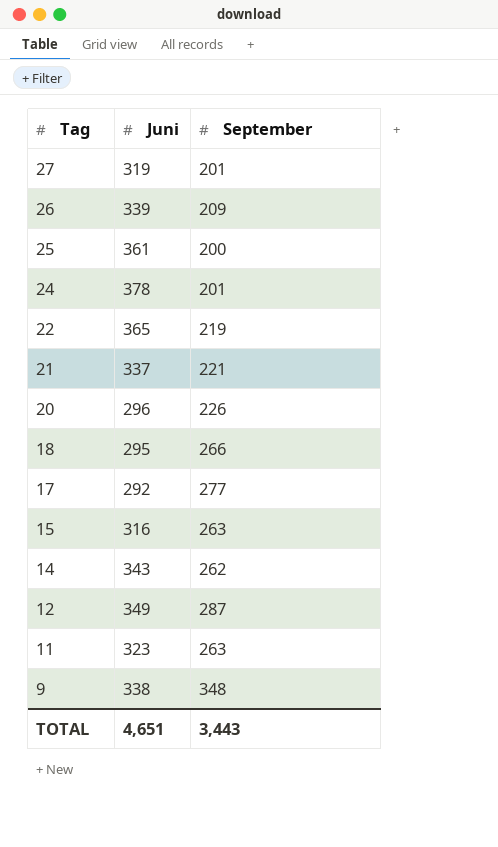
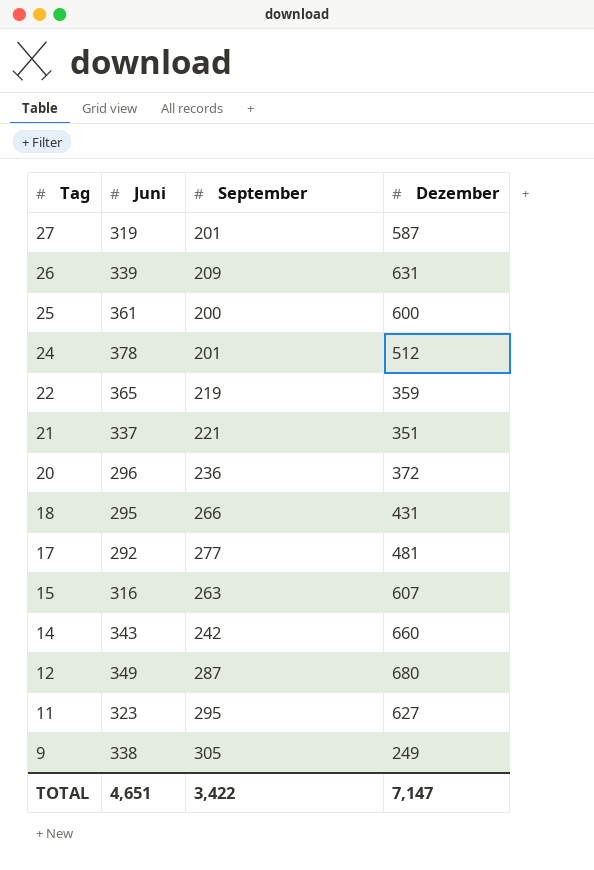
column Dezember | position: none -> 4
20 | September: 226 -> 236
14 | September: 262 -> 242
11 | September: 263 -> 295
9 | September: 348 -> 305
TOTAL | September: 3,443 -> 3,422

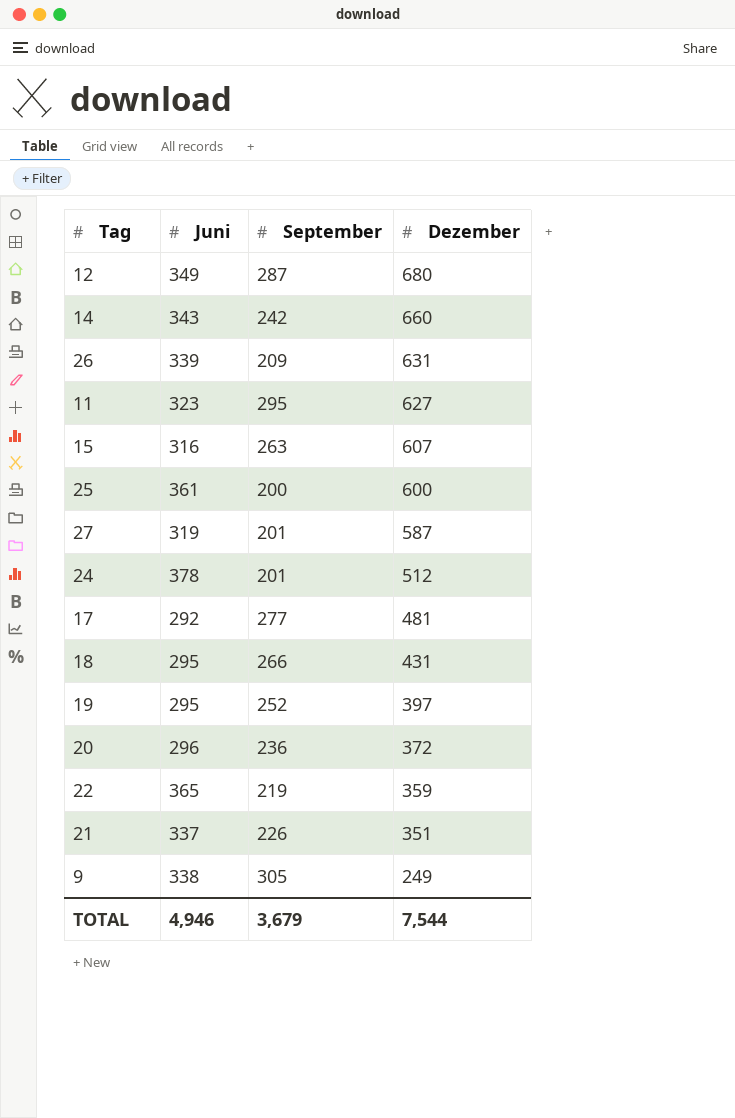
row order: Tag descending -> Dezember descending
row 19: none -> 295 | 252 | 397
21 | September: 221 -> 226
TOTAL | Juni: 4,651 -> 4,946
TOTAL | September: 3,422 -> 3,679
TOTAL | Dezember: 7,147 -> 7,544

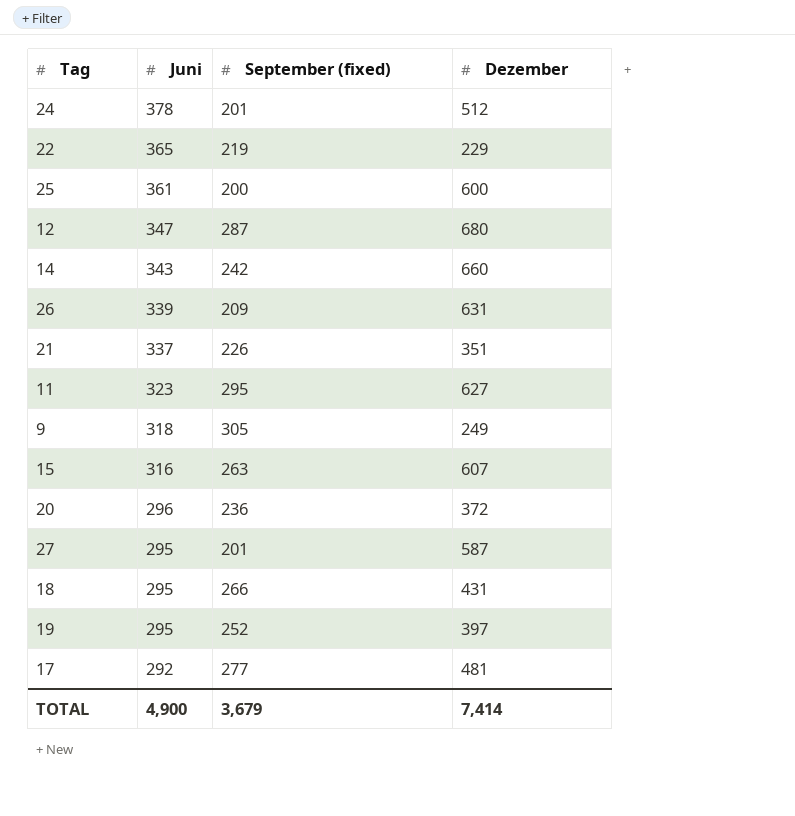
row order: Dezember descending -> Juni descending
column name: September -> September (fixed)
22 | Dezember: 359 -> 229
12 | Juni: 349 -> 347
9 | Juni: 338 -> 318
27 | Juni: 319 -> 295
TOTAL | Juni: 4,946 -> 4,900
TOTAL | Dezember: 7,544 -> 7,414

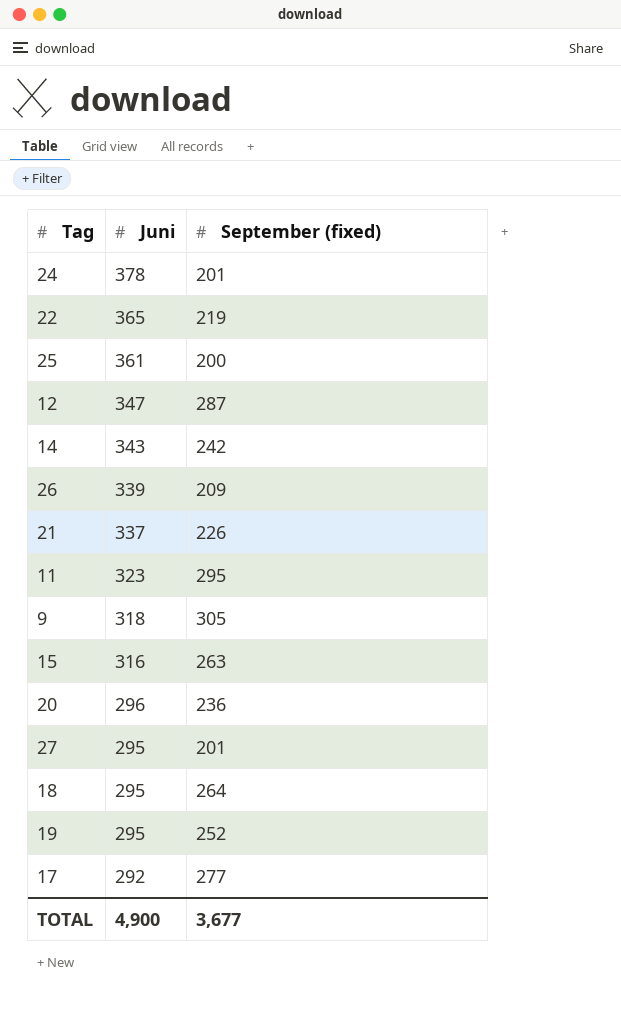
column Dezember | position: 4 -> none
18 | September (fixed): 266 -> 264
TOTAL | September (fixed): 3,679 -> 3,677

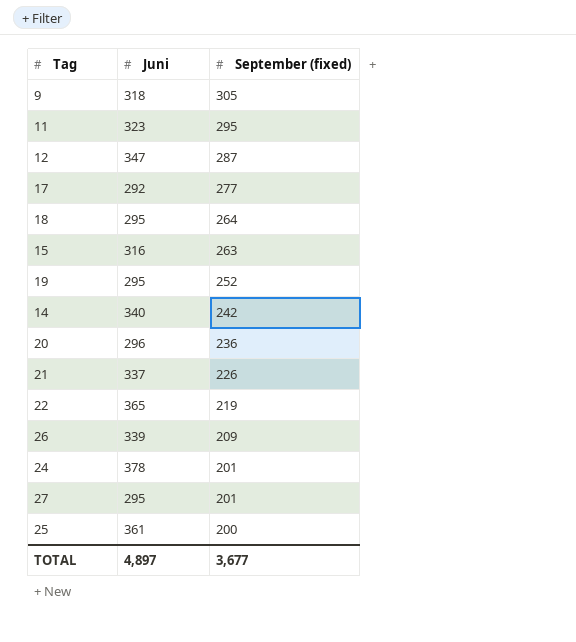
row order: Juni descending -> September (fixed) descending
14 | Juni: 343 -> 340
TOTAL | Juni: 4,900 -> 4,897

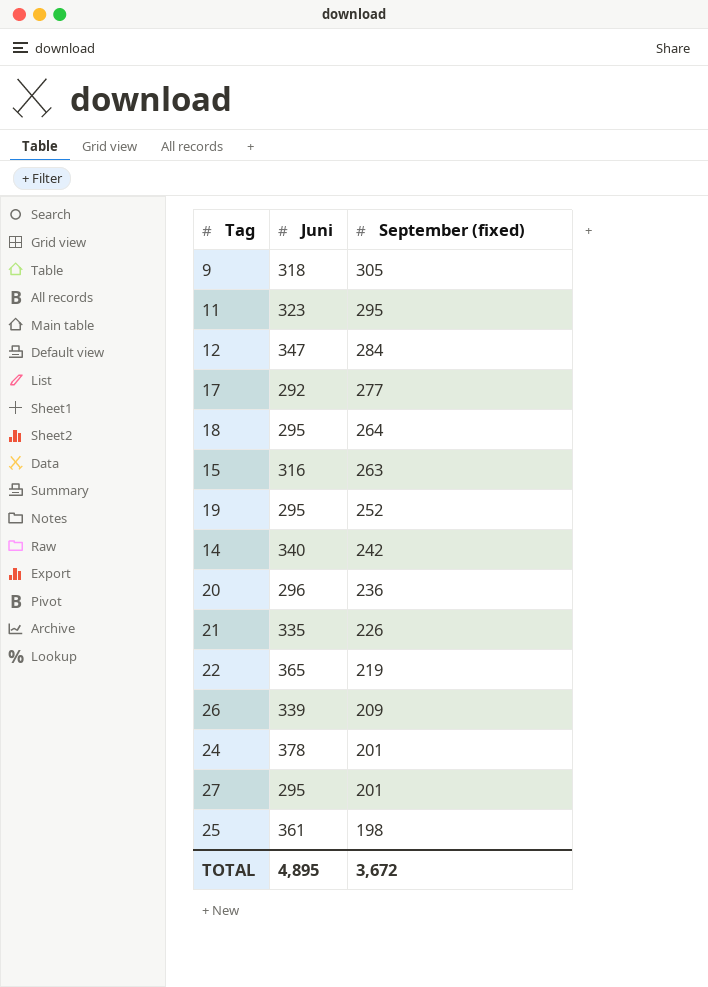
12 | September (fixed): 287 -> 284
21 | Juni: 337 -> 335
25 | September (fixed): 200 -> 198
TOTAL | Juni: 4,897 -> 4,895
TOTAL | September (fixed): 3,677 -> 3,672

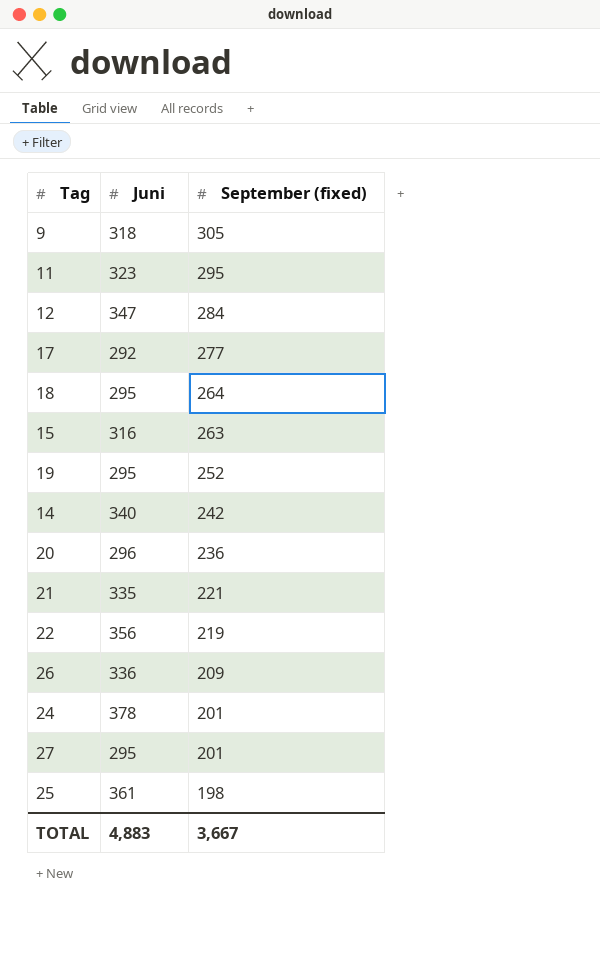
21 | September (fixed): 226 -> 221
22 | Juni: 365 -> 356
26 | Juni: 339 -> 336
TOTAL | Juni: 4,895 -> 4,883
TOTAL | September (fixed): 3,672 -> 3,667

